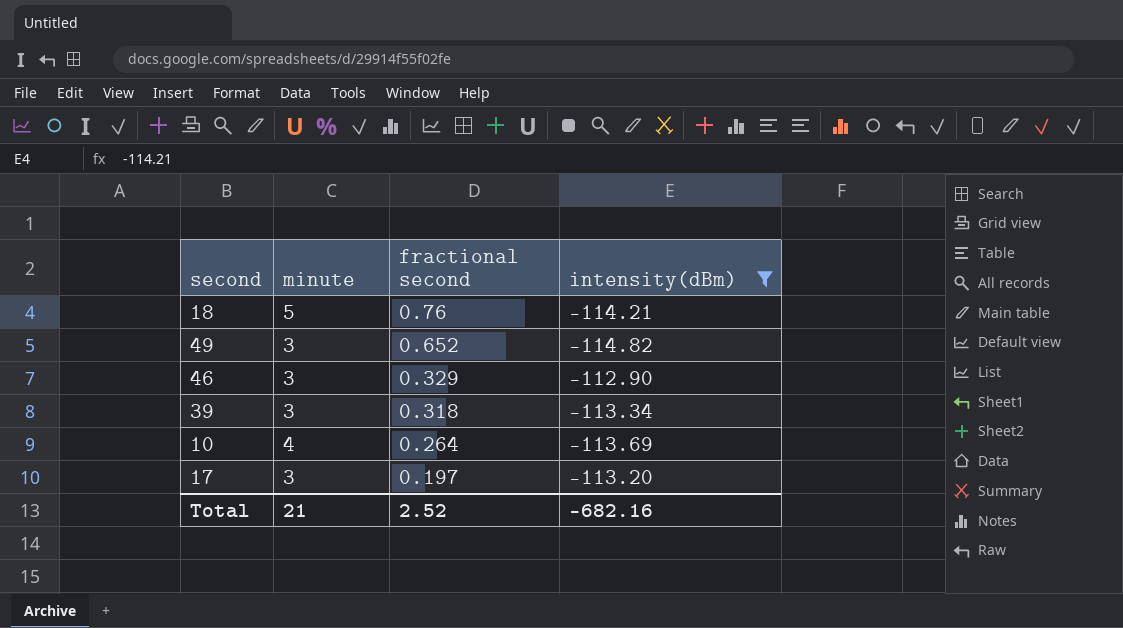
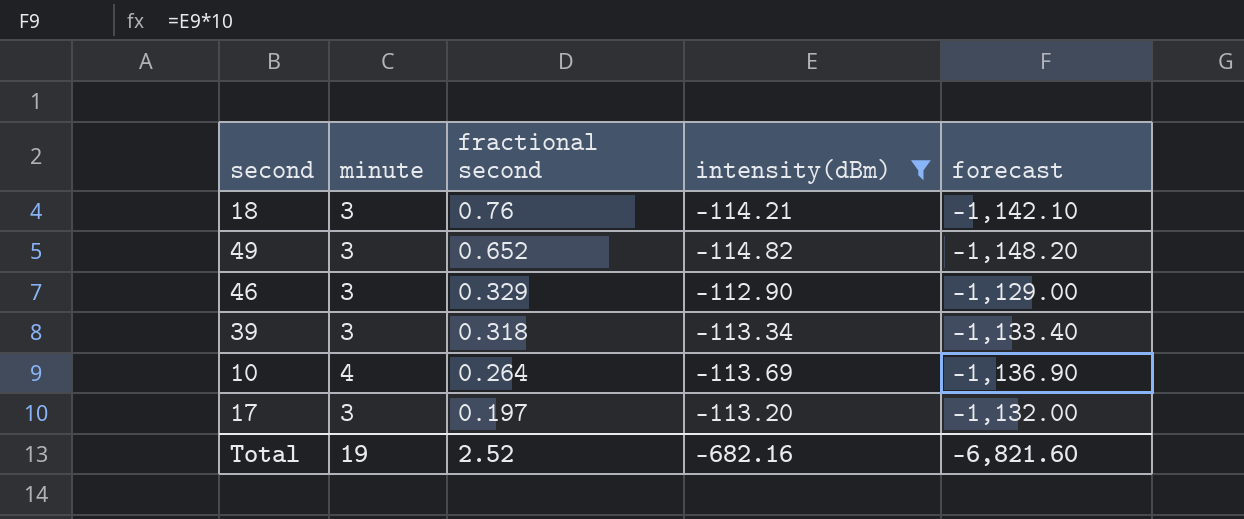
column forecast | formula: none -> [intensity(dBm)] * 10
18 | minute: 5 -> 3
Total | minute: 21 -> 19

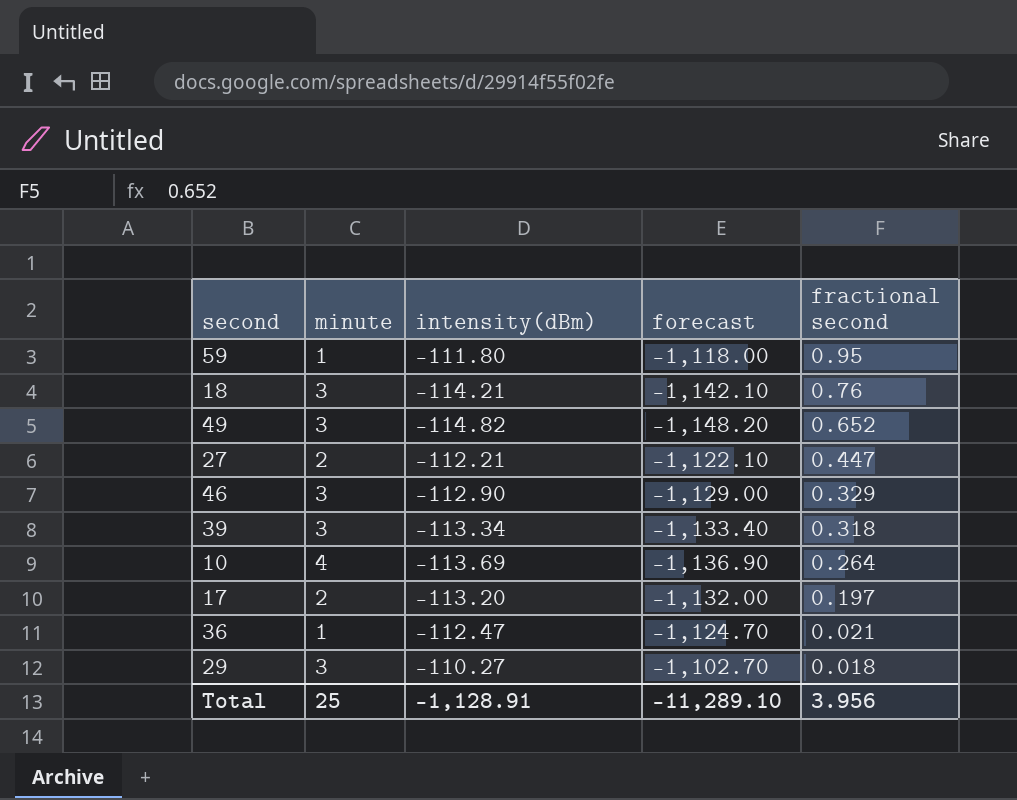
filter: intensity(dBm) <= -112.90 -> none
column fractional second | position: 3 -> 5
17 | minute: 3 -> 2
Total | minute: 19 -> 25
Total | intensity(dBm): -682.16 -> -1,128.91
Total | forecast: -6,821.60 -> -11,289.10
Total | fractional second: 2.52 -> 3.956

